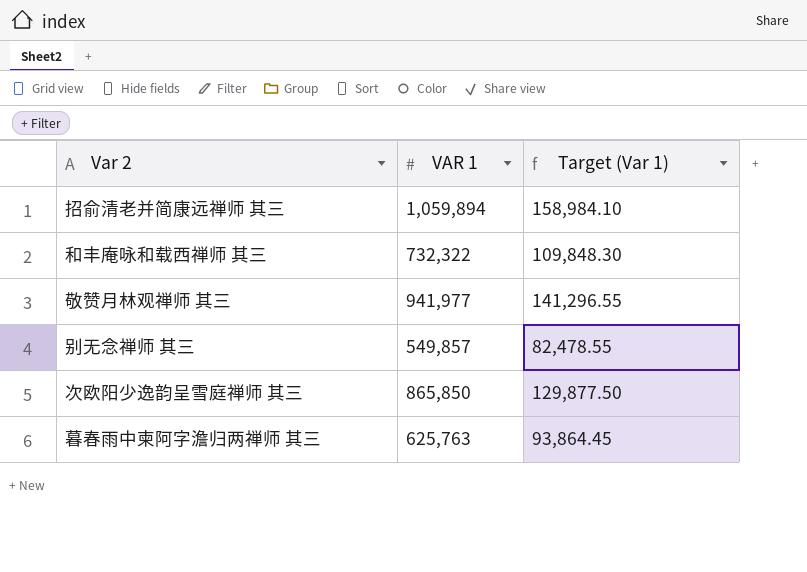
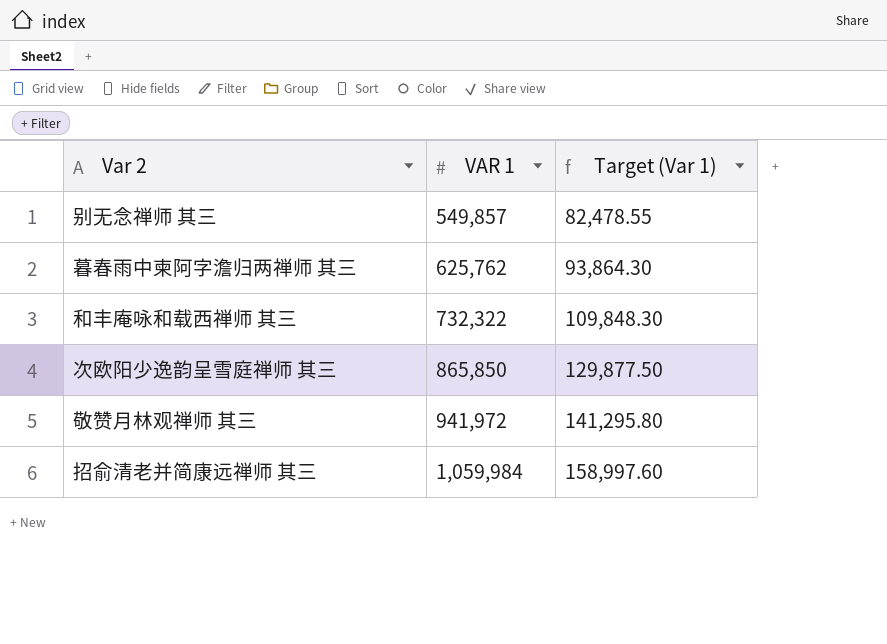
row order: none -> VAR 1 ascending
暮春雨中柬阿字澹归两禅师 其三 | VAR 1: 625,763 -> 625,762
暮春雨中柬阿字澹归两禅师 其三 | Target (Var 1): 93,864.45 -> 93,864.30
敬赞月林观禅师 其三 | VAR 1: 941,977 -> 941,972
敬赞月林观禅师 其三 | Target (Var 1): 141,296.55 -> 141,295.80
招俞清老并简康远禅师 其三 | VAR 1: 1,059,894 -> 1,059,984
招俞清老并简康远禅师 其三 | Target (Var 1): 158,984.10 -> 158,997.60

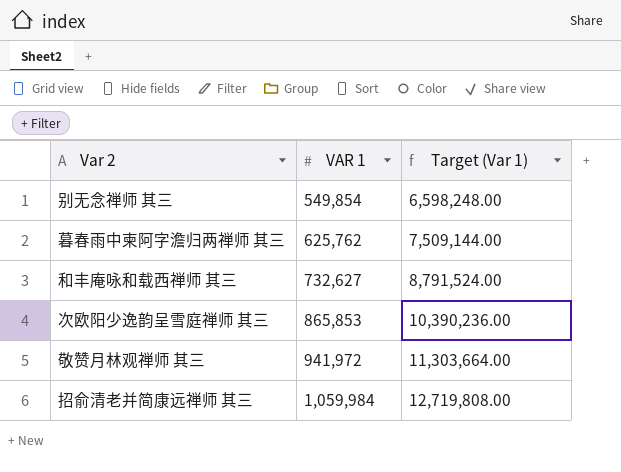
column Target (Var 1) | formula: [VAR 1] * 0.15 -> [VAR 1] * 12
别无念禅师 其三 | VAR 1: 549,857 -> 549,854
和丰庵咏和载西禅师 其三 | VAR 1: 732,322 -> 732,627
次欧阳少逸韵呈雪庭禅师 其三 | VAR 1: 865,850 -> 865,853

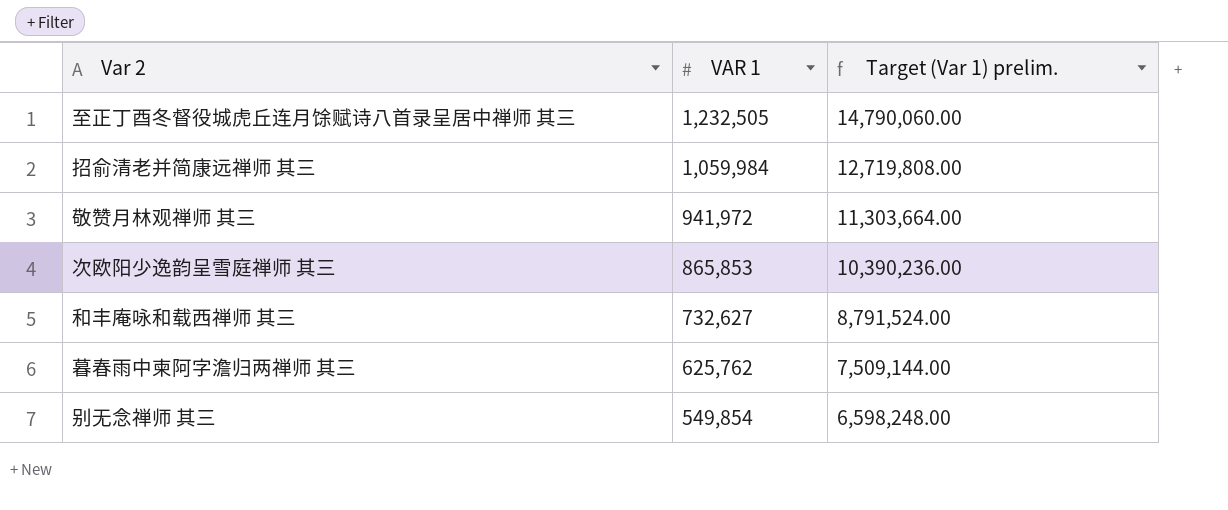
row order: VAR 1 ascending -> VAR 1 descending
column name: Target (Var 1) -> Target (Var 1) prelim.
row 至正丁酉冬督役城虎丘连月馀赋诗八首录呈居中禅师 其三: none -> 1,232,505 | 14,790,060.00

